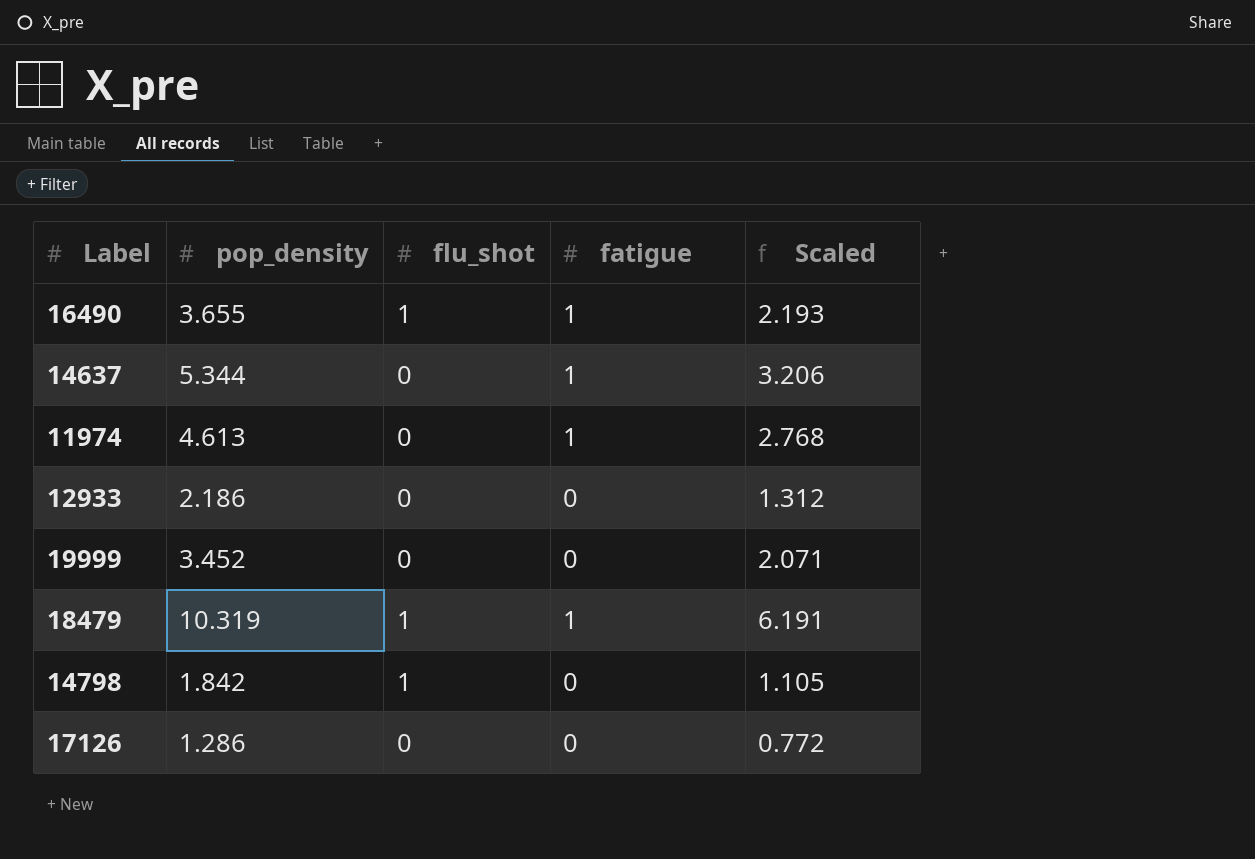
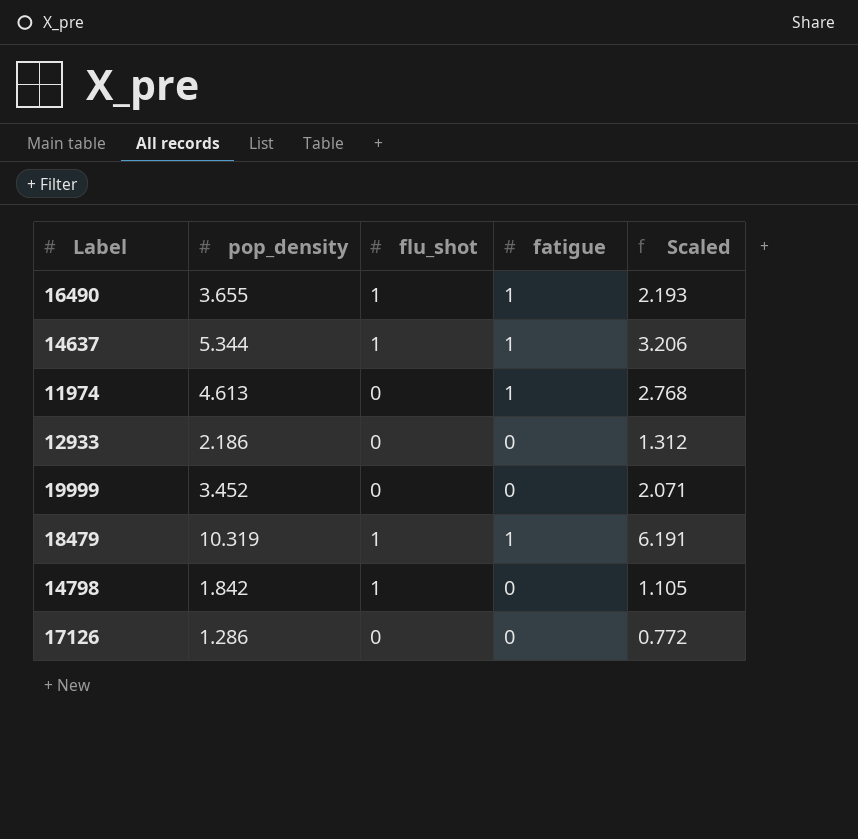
14637 | flu_shot: 0 -> 1

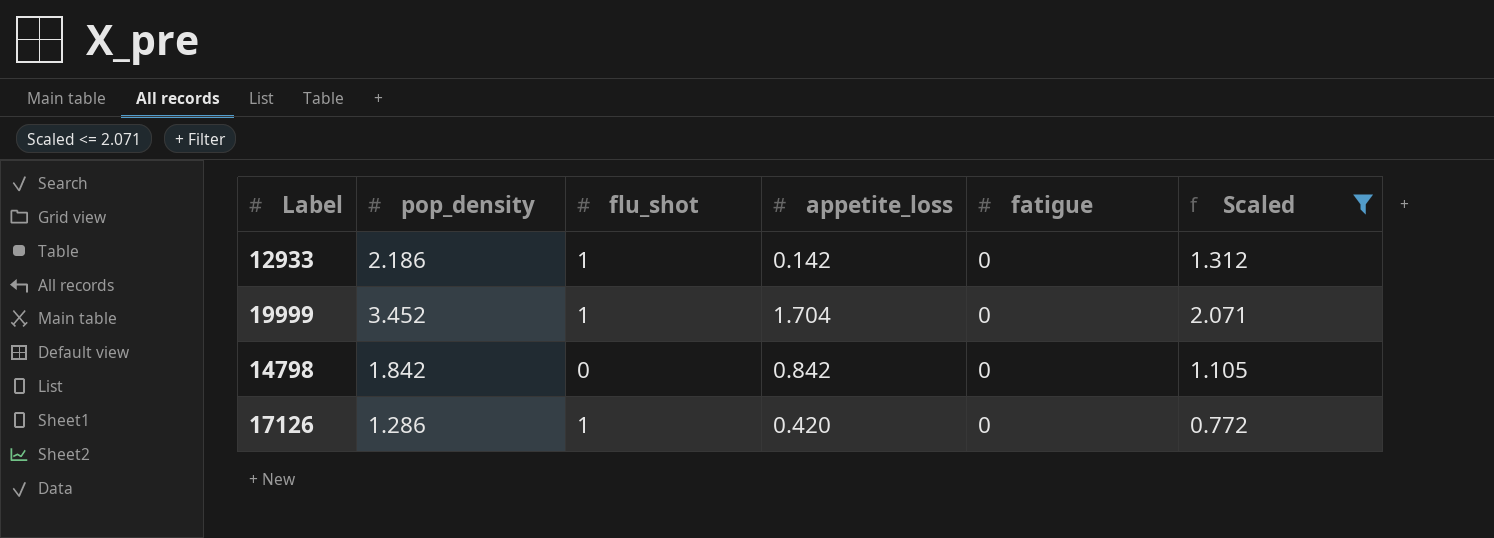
filter: none -> Scaled <= 2.071
column appetite_loss | position: none -> 4
12933 | flu_shot: 0 -> 1
19999 | flu_shot: 0 -> 1
14798 | flu_shot: 1 -> 0
17126 | flu_shot: 0 -> 1

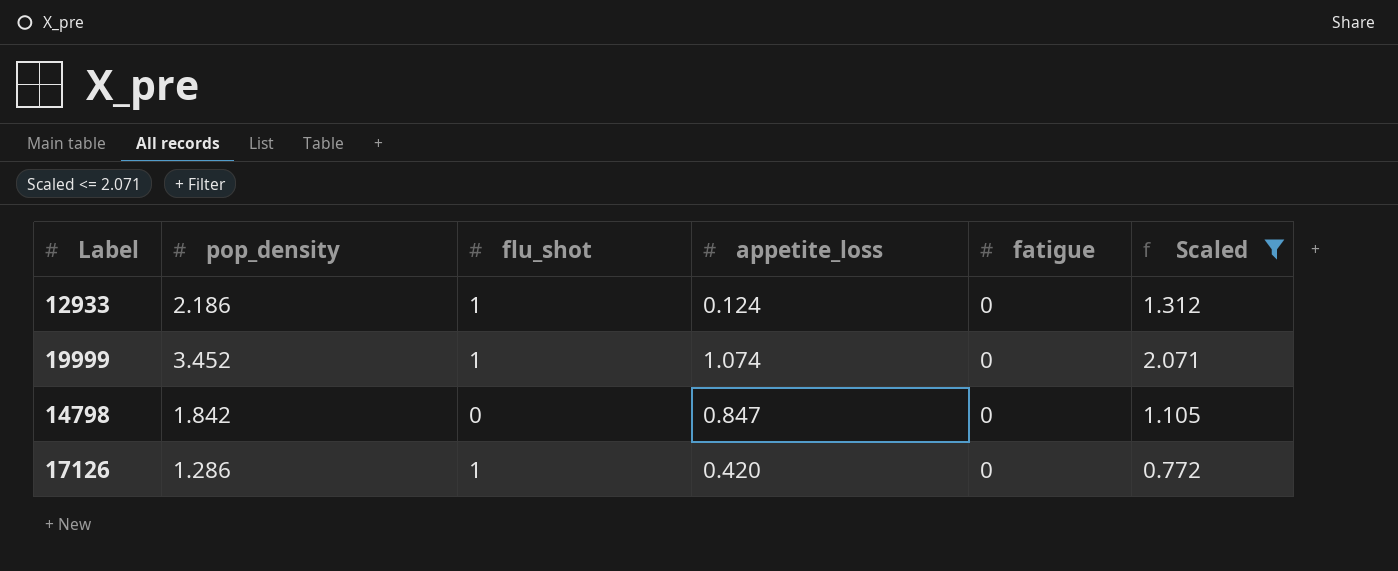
12933 | appetite_loss: 0.142 -> 0.124
19999 | appetite_loss: 1.704 -> 1.074
14798 | appetite_loss: 0.842 -> 0.847

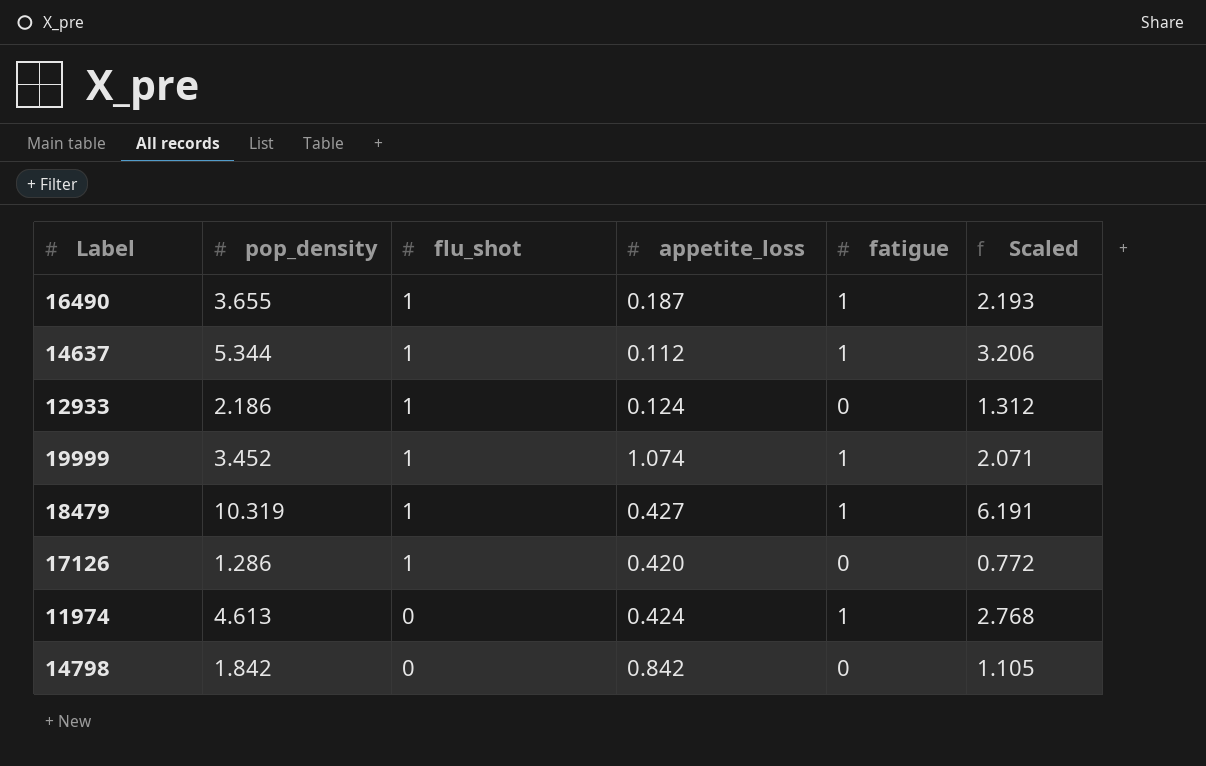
filter: Scaled <= 2.071 -> none
row order: none -> flu_shot descending
19999 | fatigue: 0 -> 1
14798 | appetite_loss: 0.847 -> 0.842

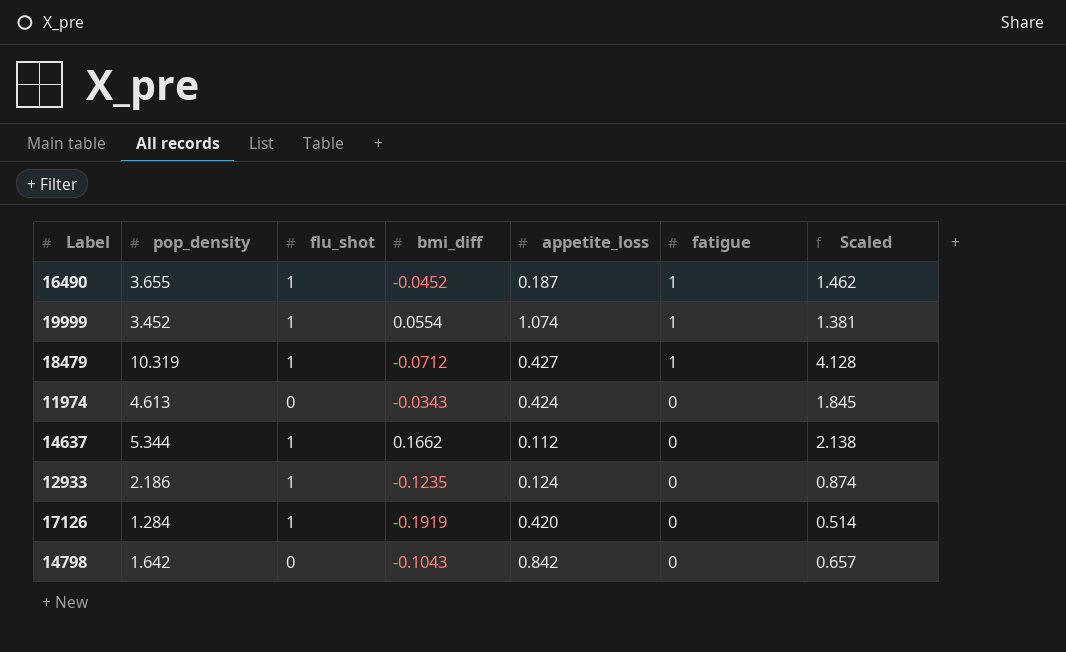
row order: flu_shot descending -> fatigue descending
column bmi_diff | position: none -> 4
column Scaled | formula: [pop_density] * 0.6 -> [pop_density] * 0.4
11974 | fatigue: 1 -> 0
14637 | fatigue: 1 -> 0
17126 | pop_density: 1.286 -> 1.284
14798 | pop_density: 1.842 -> 1.642

